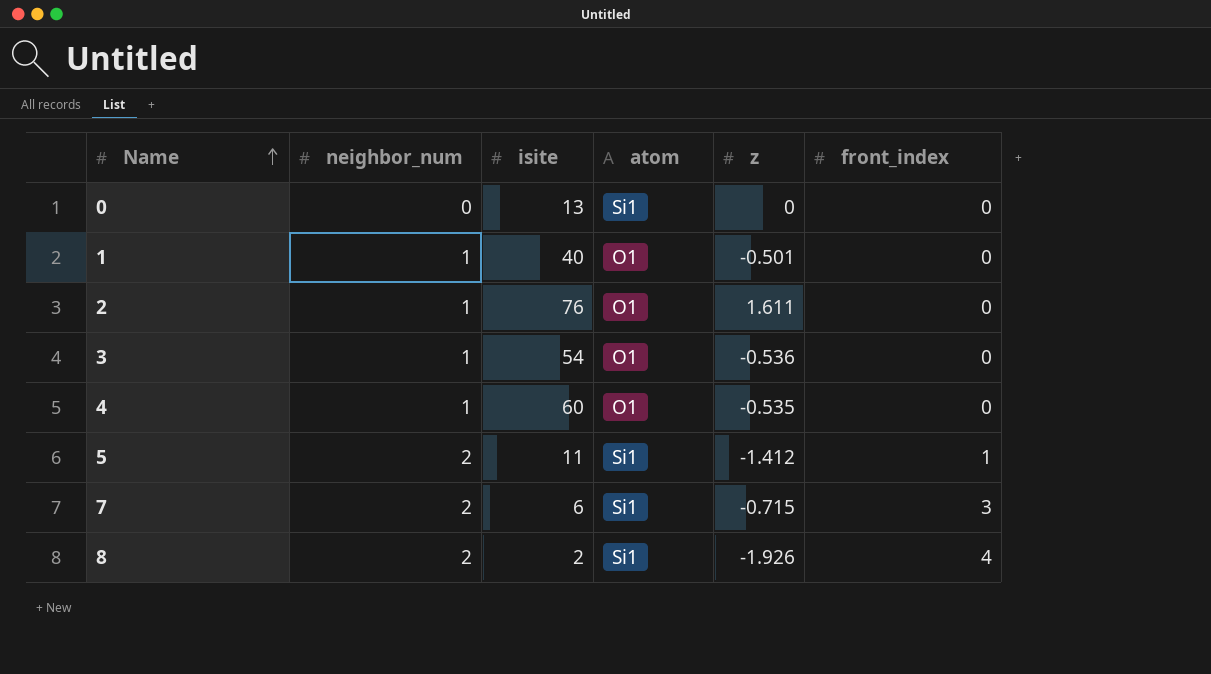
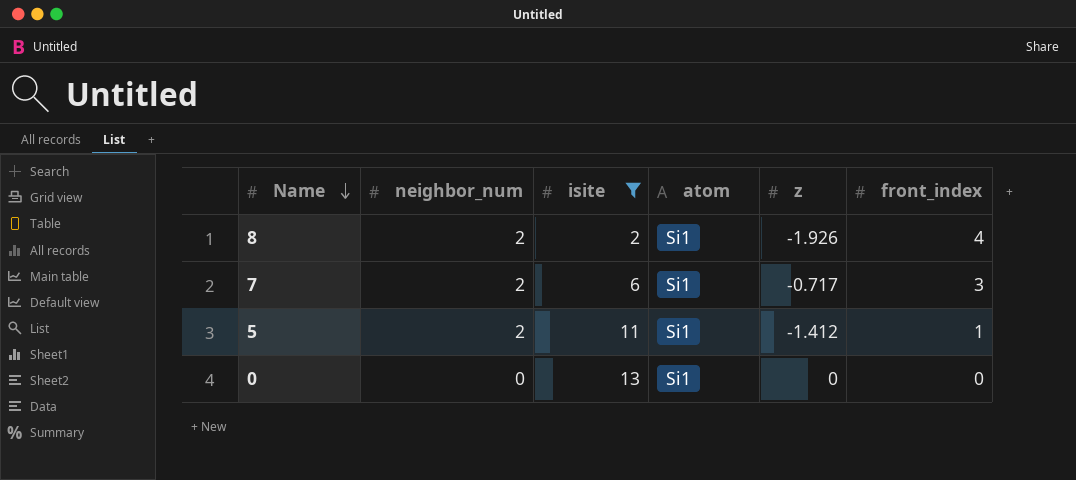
filter: none -> isite <= 13
row order: Name ascending -> Name descending
7 | z: -0.715 -> -0.717

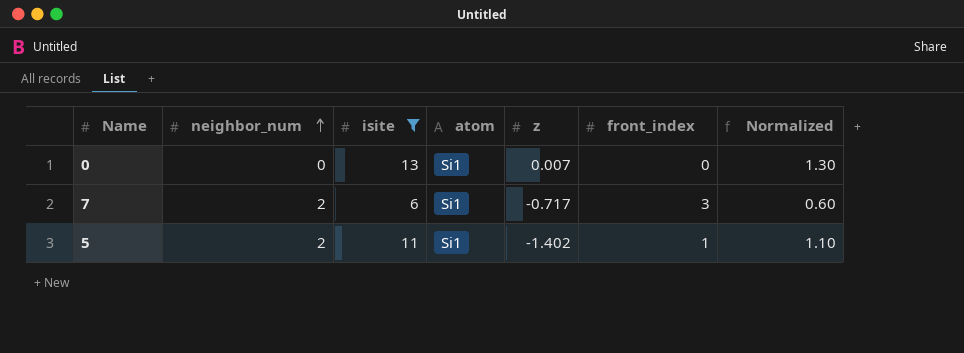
row order: Name descending -> neighbor_num ascending
column Normalized | formula: none -> [isite] * 0.1
row 8: 2 | 2 | Si1 | -1.926 | 4 -> none
0 | z: 0 -> 0.007
5 | z: -1.412 -> -1.402

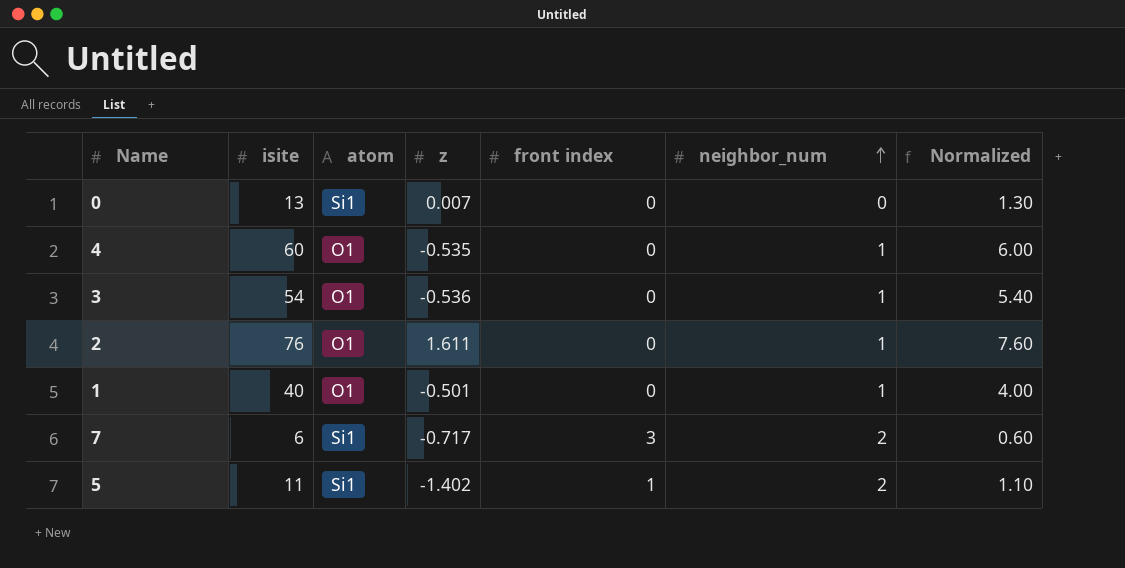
filter: isite <= 13 -> none
column name: front_index -> front index
column neighbor_num | position: 2 -> 6

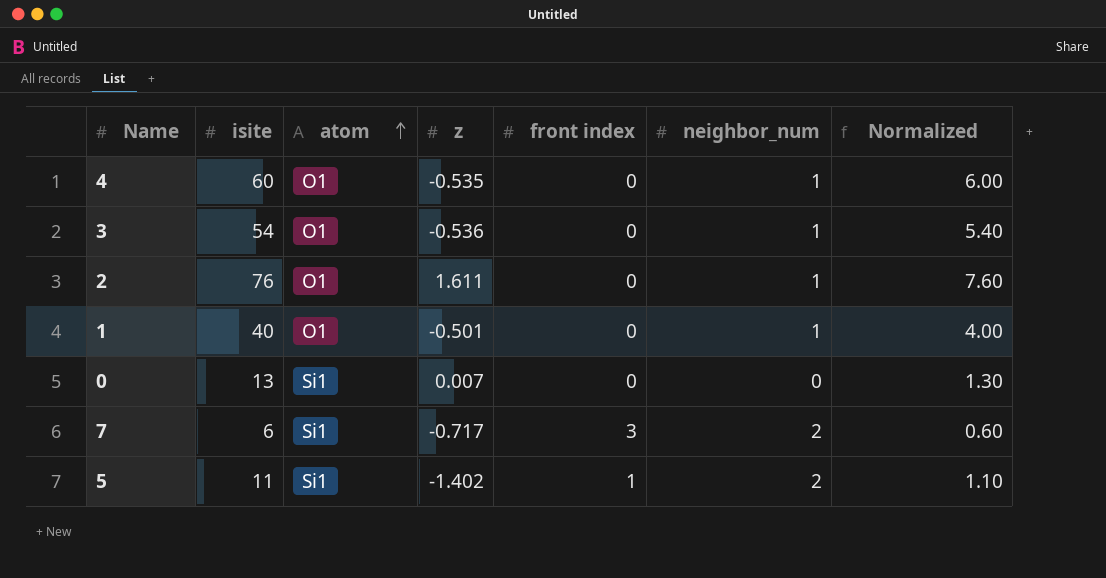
row order: neighbor_num ascending -> atom ascending

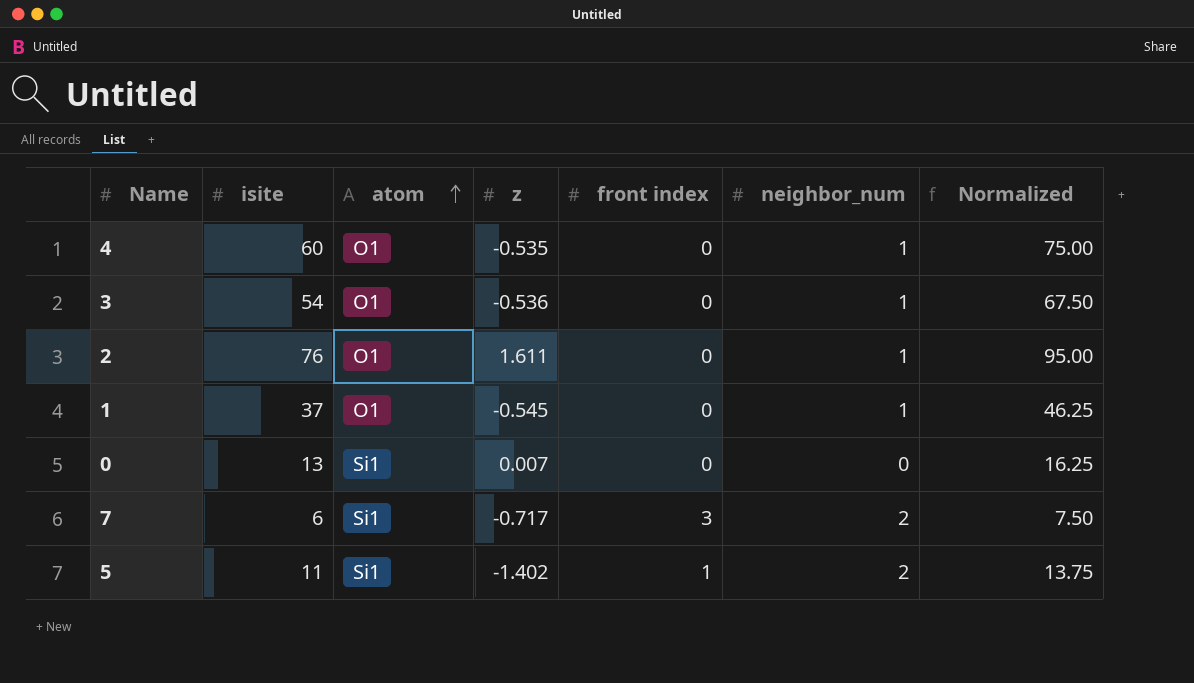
column Normalized | formula: [isite] * 0.1 -> [isite] * 1.25
1 | isite: 40 -> 37
1 | z: -0.501 -> -0.545

